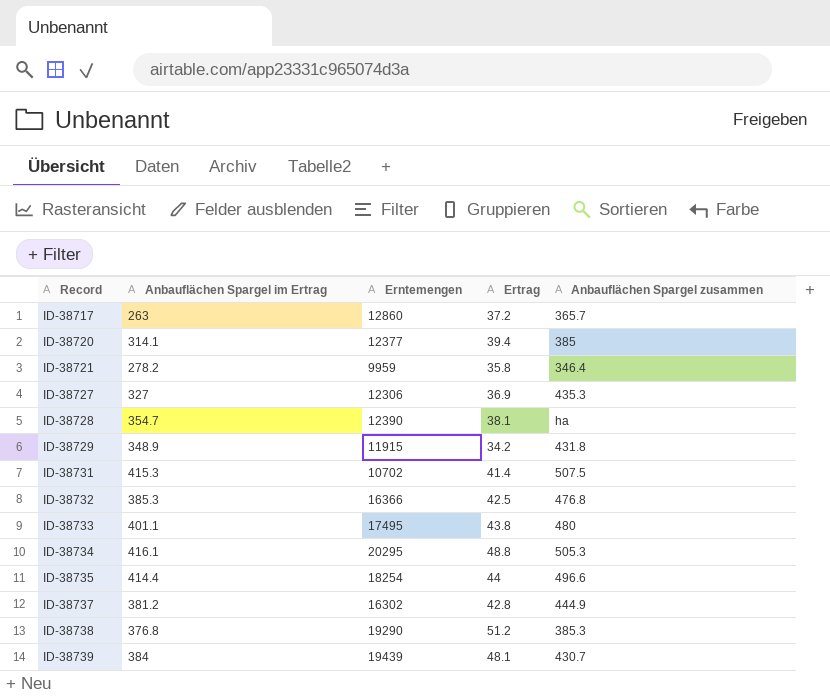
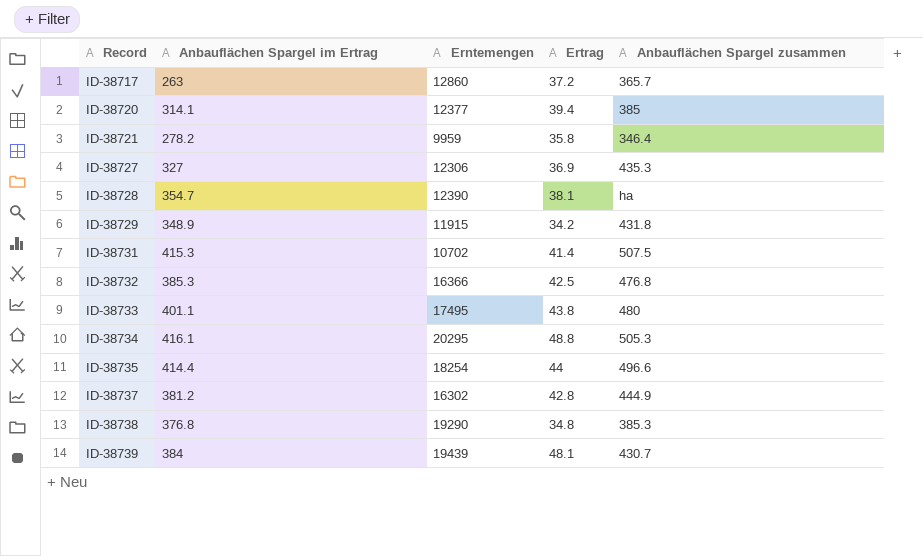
ID-38738 | Ertrag: 51.2 -> 34.8

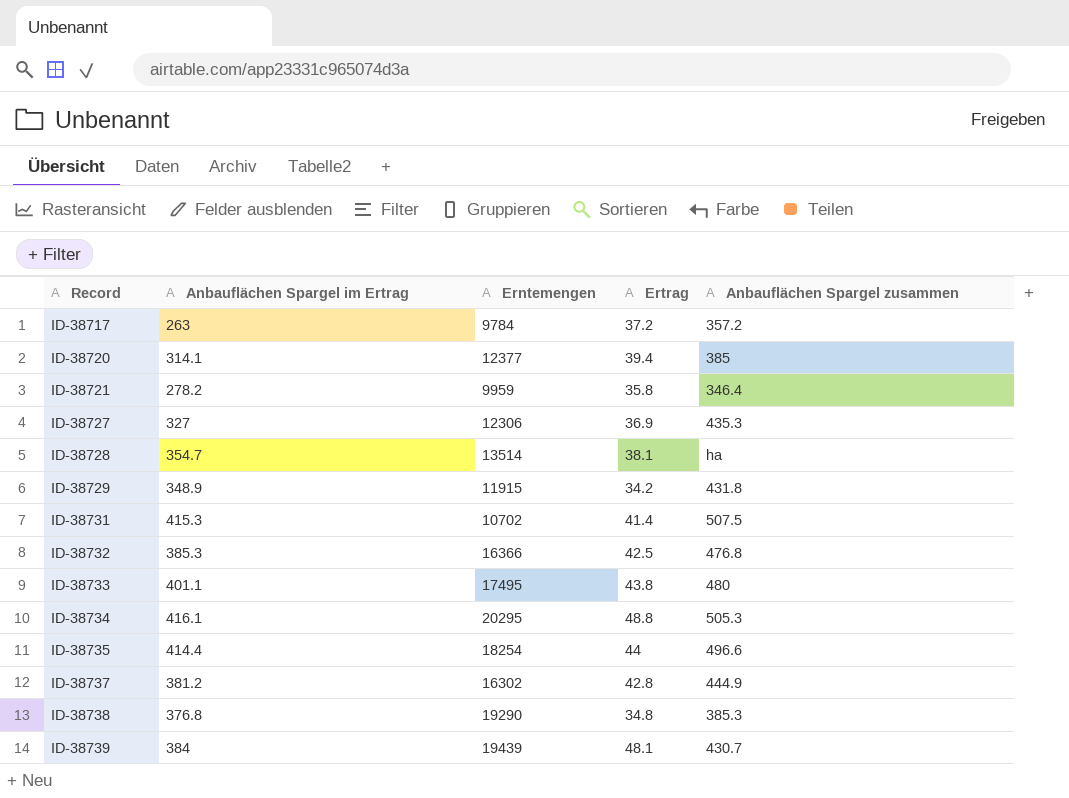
ID-38717 | Erntemengen: 12860 -> 9784
ID-38717 | Anbauflächen Spargel zusammen: 365.7 -> 357.2
ID-38728 | Erntemengen: 12390 -> 13514

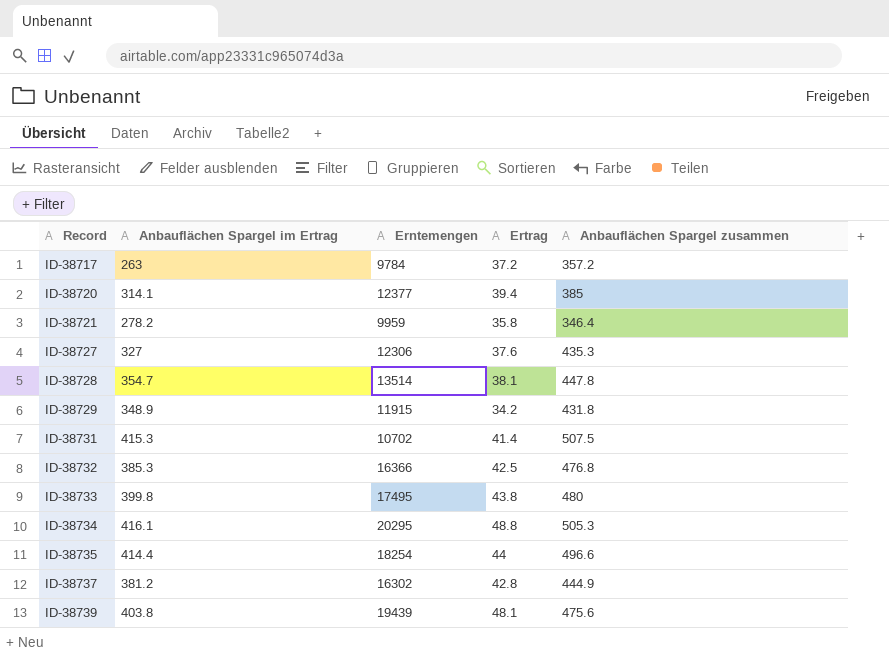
row ID-38738: 376.8 | 19290 | 34.8 | 385.3 -> none
ID-38727 | Ertrag: 36.9 -> 37.6
ID-38728 | Anbauflächen Spargel zusammen: ha -> 447.8
ID-38733 | Anbauflächen Spargel im Ertrag: 401.1 -> 399.8
ID-38739 | Anbauflächen Spargel im Ertrag: 384 -> 403.8
ID-38739 | Anbauflächen Spargel zusammen: 430.7 -> 475.6

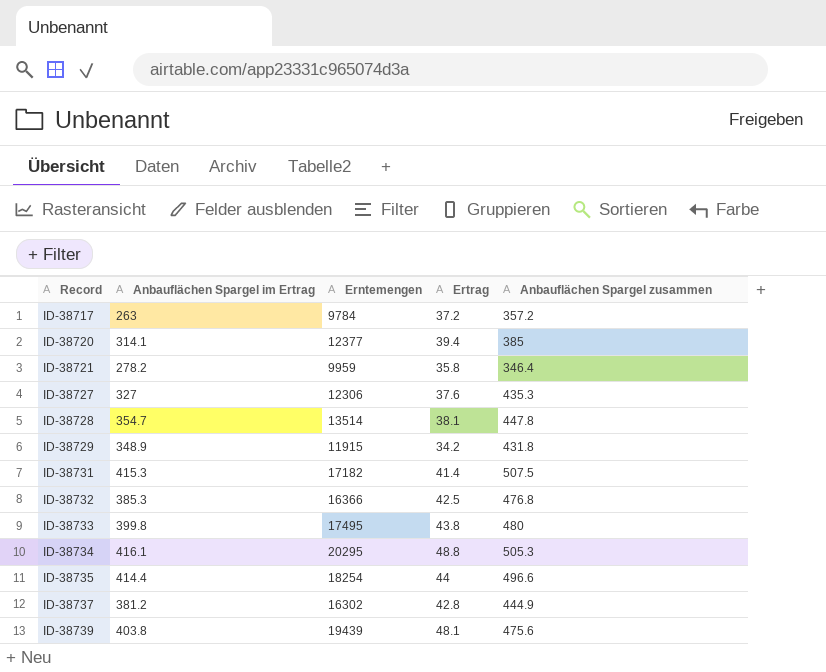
ID-38731 | Erntemengen: 10702 -> 17182

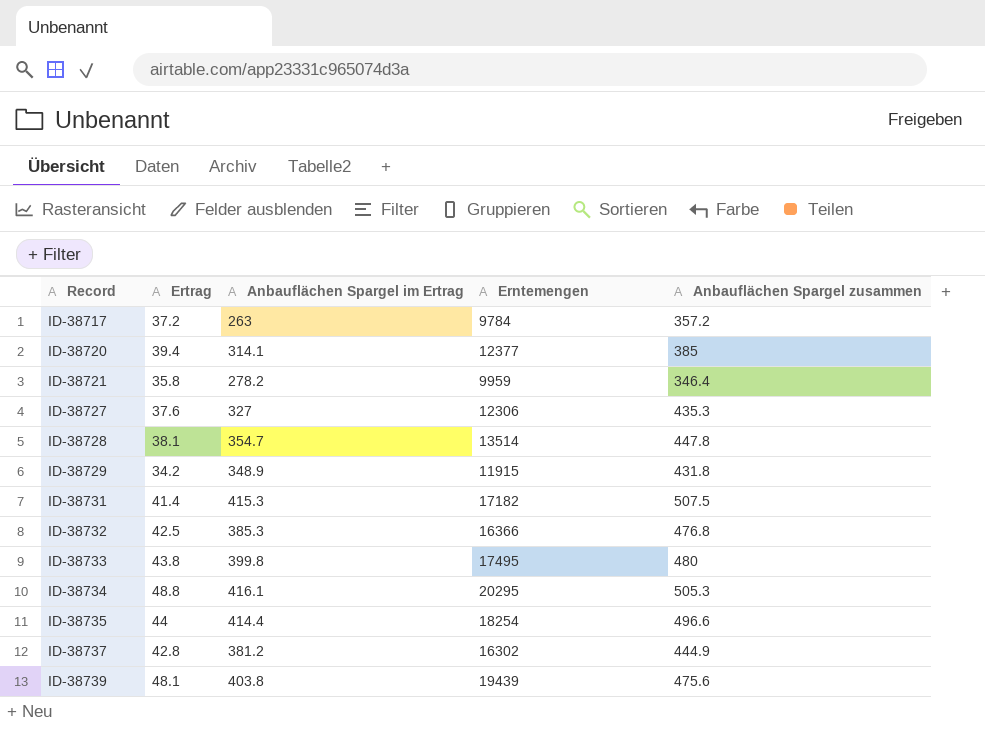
column Ertrag | position: 4 -> 2

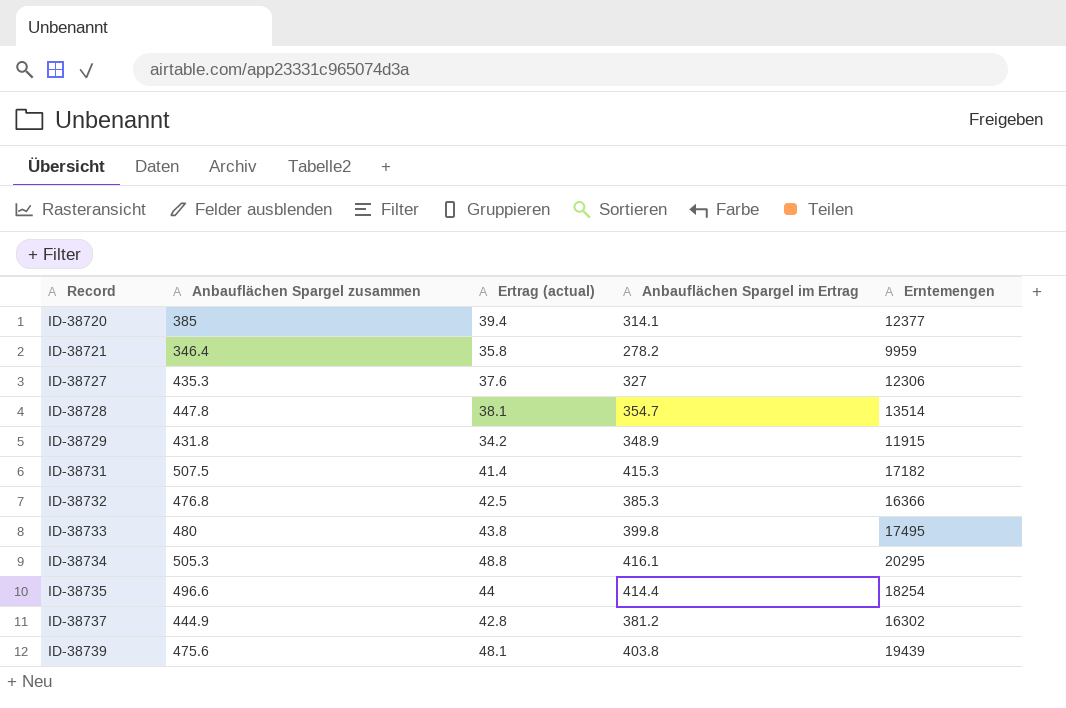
column Anbauflächen Spargel zusammen | position: 5 -> 2
column name: Ertrag -> Ertrag (actual)
row ID-38717: 37.2 | 263 | 9784 | 357.2 -> none

